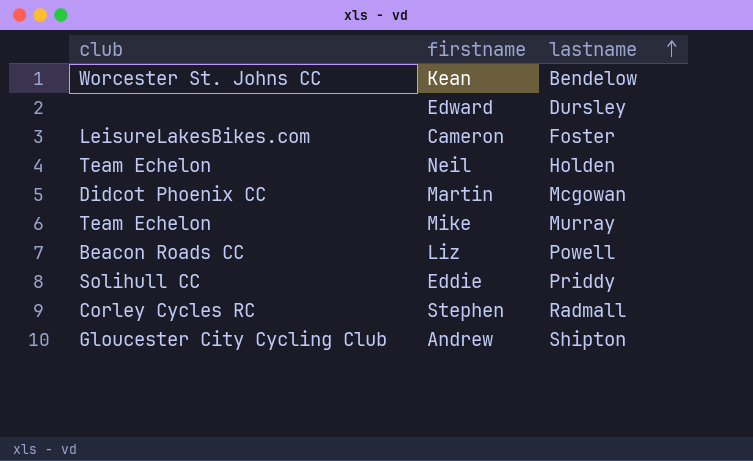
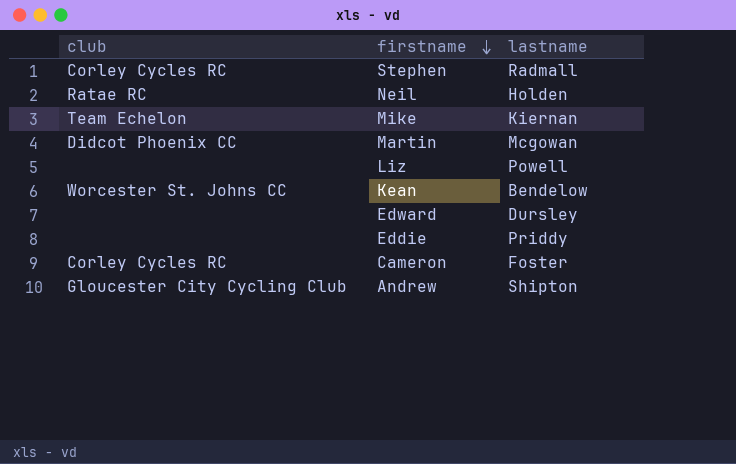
row order: lastname ascending -> firstname descending
Neil | club: Team Echelon -> Ratae RC
Mike | lastname: Murray -> Kiernan
Liz | club: Beacon Roads CC -> none
Eddie | club: Solihull CC -> none
Cameron | club: LeisureLakesBikes.com -> Corley Cycles RC

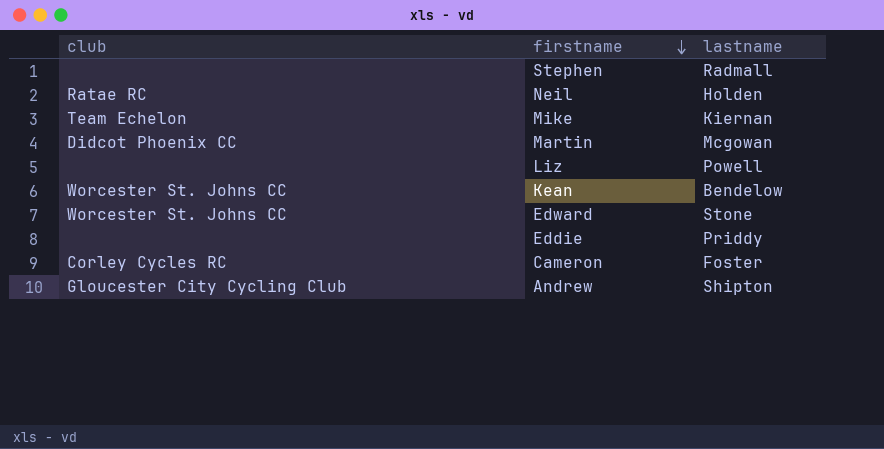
Stephen | club: Corley Cycles RC -> none
Edward | club: none -> Worcester St. Johns CC
Edward | lastname: Dursley -> Stone

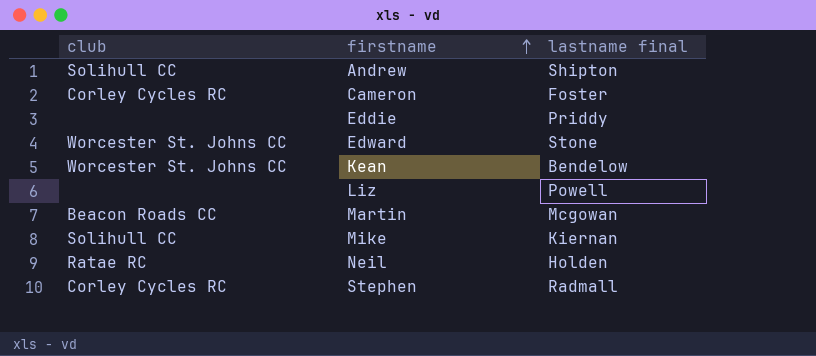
row order: firstname descending -> firstname ascending
column name: lastname -> lastname final
Andrew | club: Gloucester City Cycling Club -> Solihull CC
Martin | club: Didcot Phoenix CC -> Beacon Roads CC
Mike | club: Team Echelon -> Solihull CC
Stephen | club: none -> Corley Cycles RC

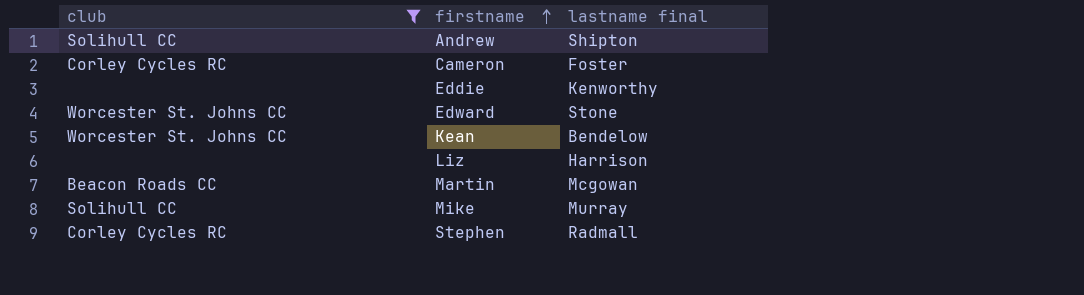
filter: none -> club != Ratae RC
Eddie | lastname final: Priddy -> Kenworthy
Liz | lastname final: Powell -> Harrison
Mike | lastname final: Kiernan -> Murray

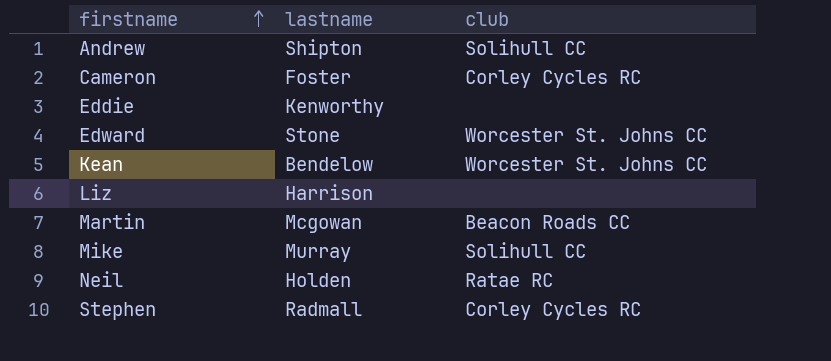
filter: club != Ratae RC -> none
column name: lastname final -> lastname
column club | position: 1 -> 3

